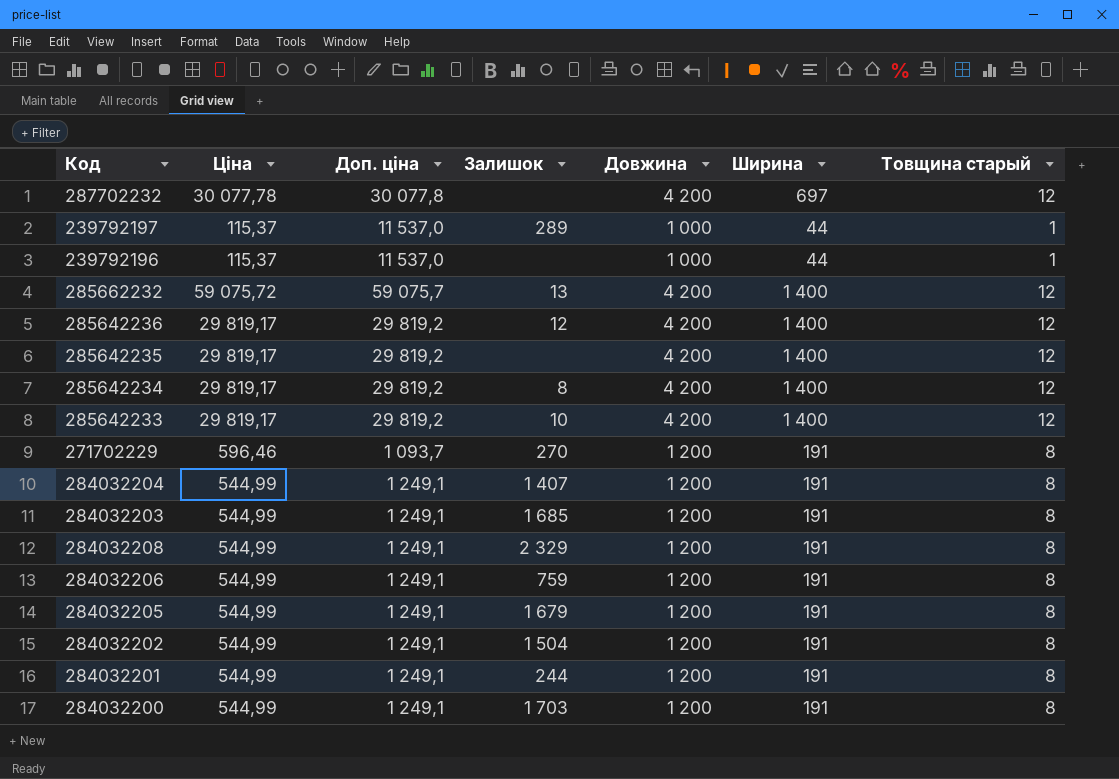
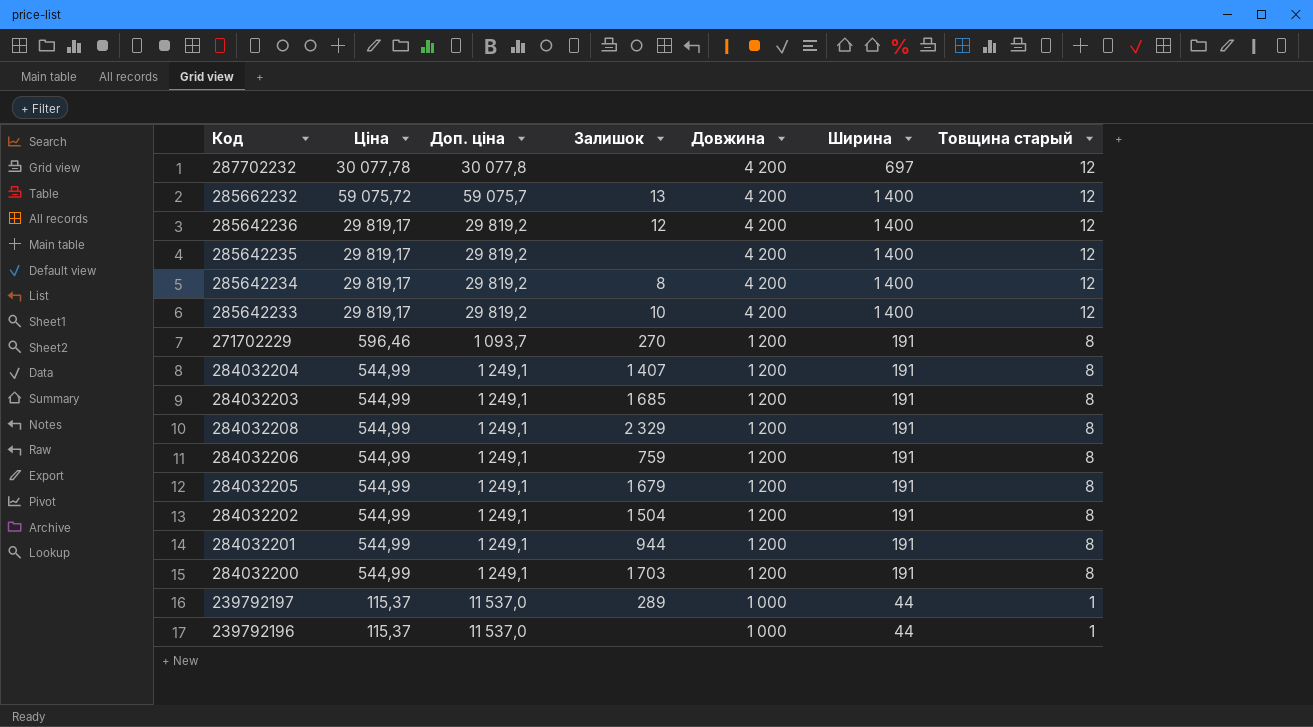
row order: none -> Довжина descending
284032201 | Залишок: 244 -> 944

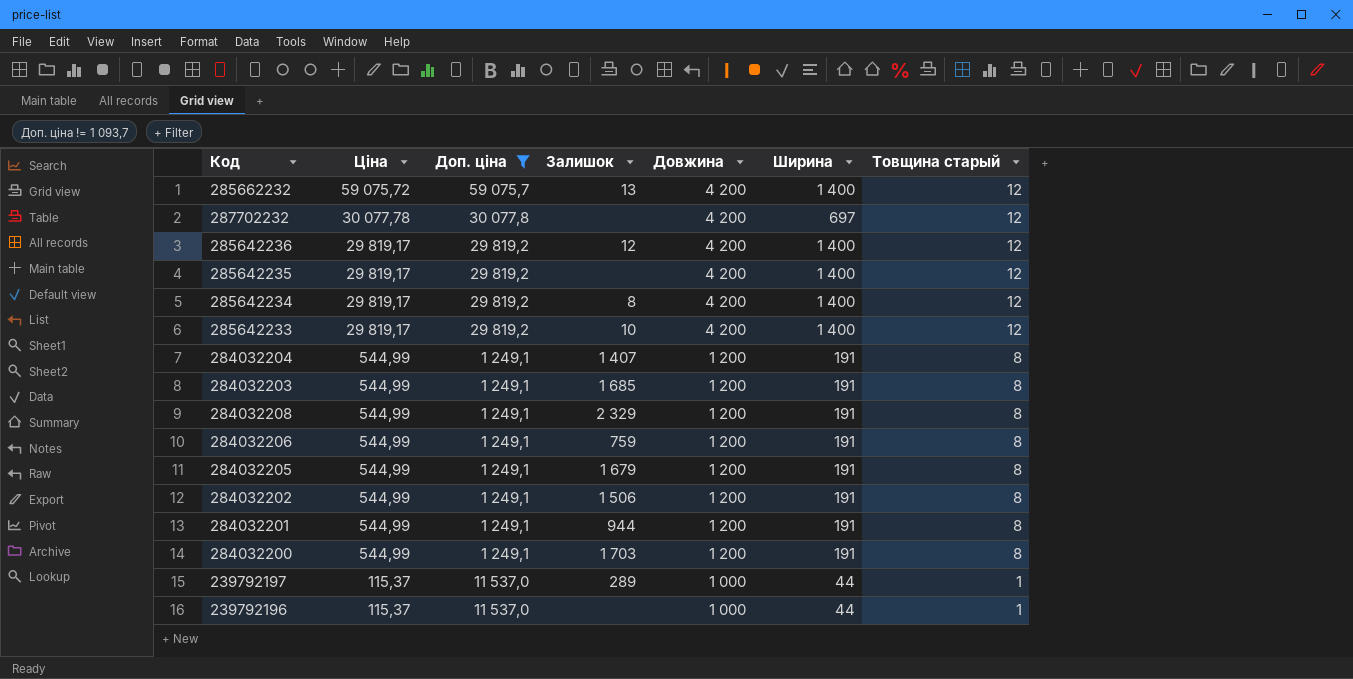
filter: none -> Доп. ціна != 1 093,7
row order: Довжина descending -> Ціна descending
284032202 | Залишок: 1 504 -> 1 506

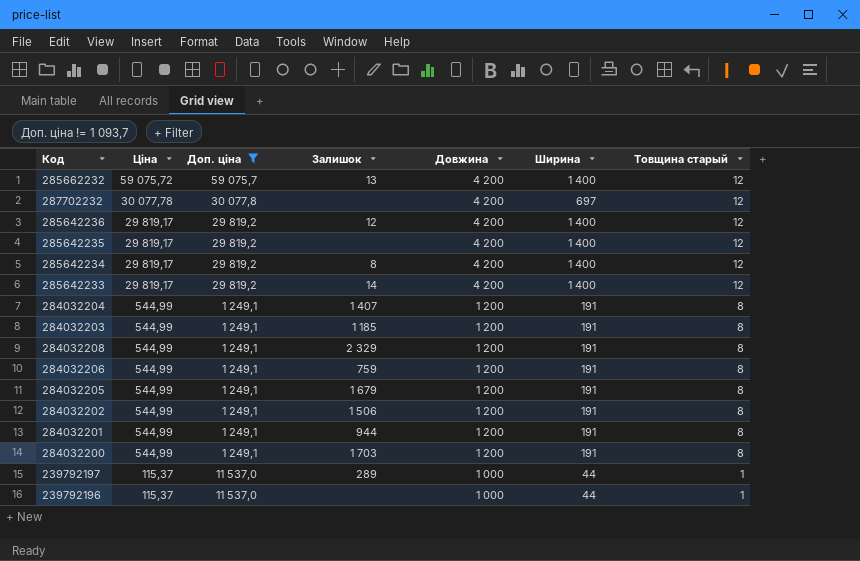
285642233 | Залишок: 10 -> 14
284032203 | Залишок: 1 685 -> 1 185

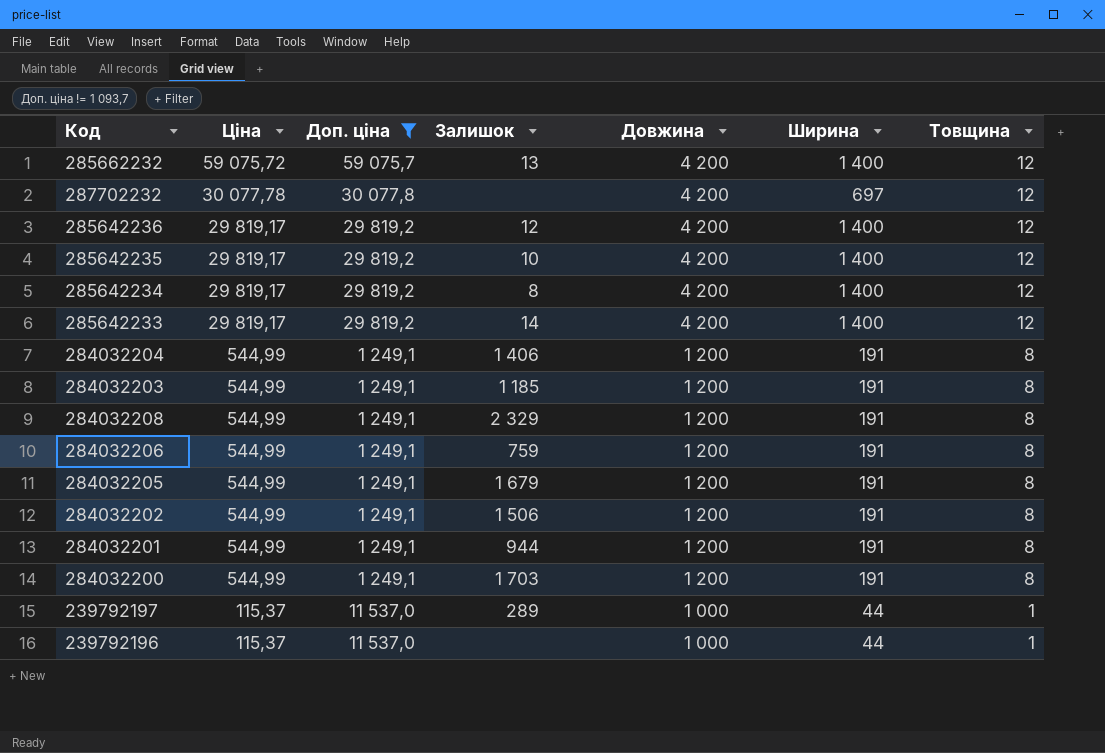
column name: Товщина старый -> Товщина
285642235 | Залишок: none -> 10
284032204 | Залишок: 1 407 -> 1 406

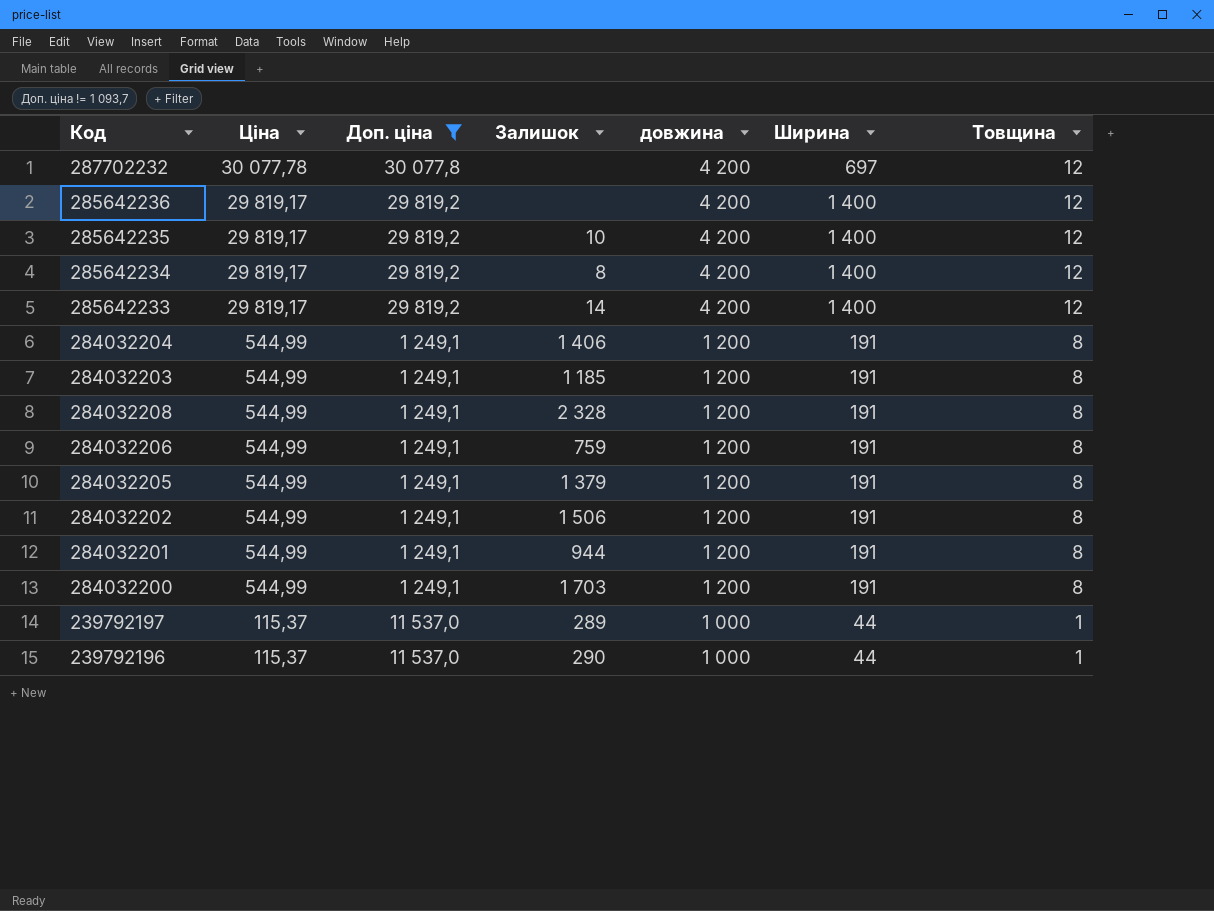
column name: Довжина -> довжина
row 285662232: 59 075,72 | 59 075,7 | 13 | 4 200 | 1 400 | 12 -> none
285642236 | Залишок: 12 -> none
284032208 | Залишок: 2 329 -> 2 328
284032205 | Залишок: 1 679 -> 1 379
239792196 | Залишок: none -> 290

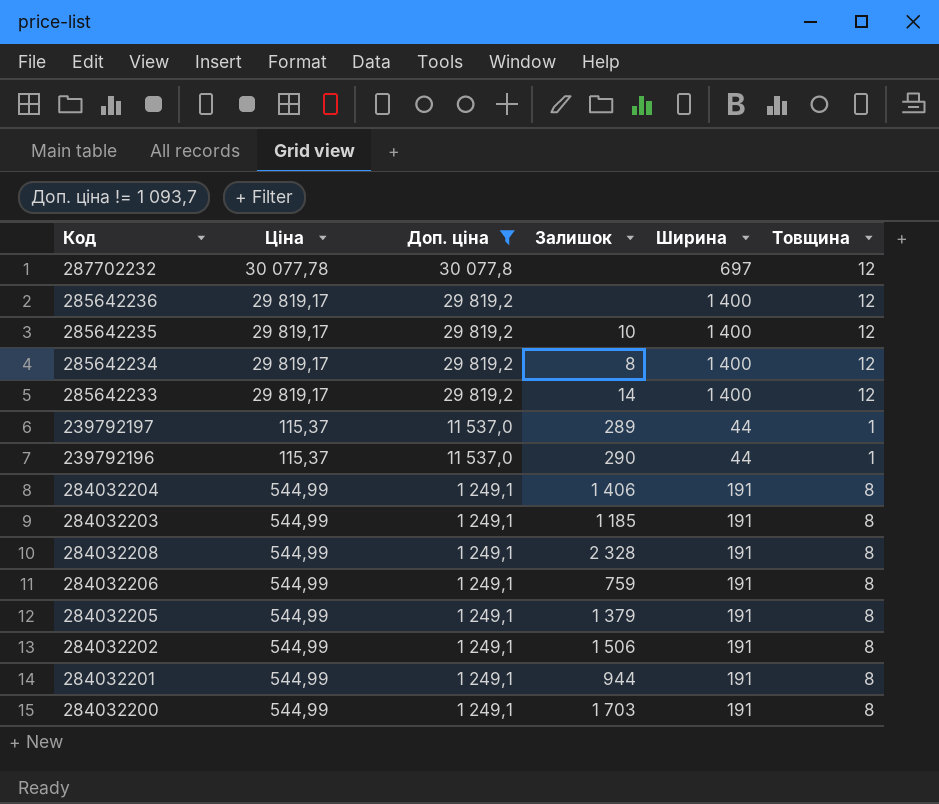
row order: Ціна descending -> Доп. ціна descending
column довжина | position: 5 -> none

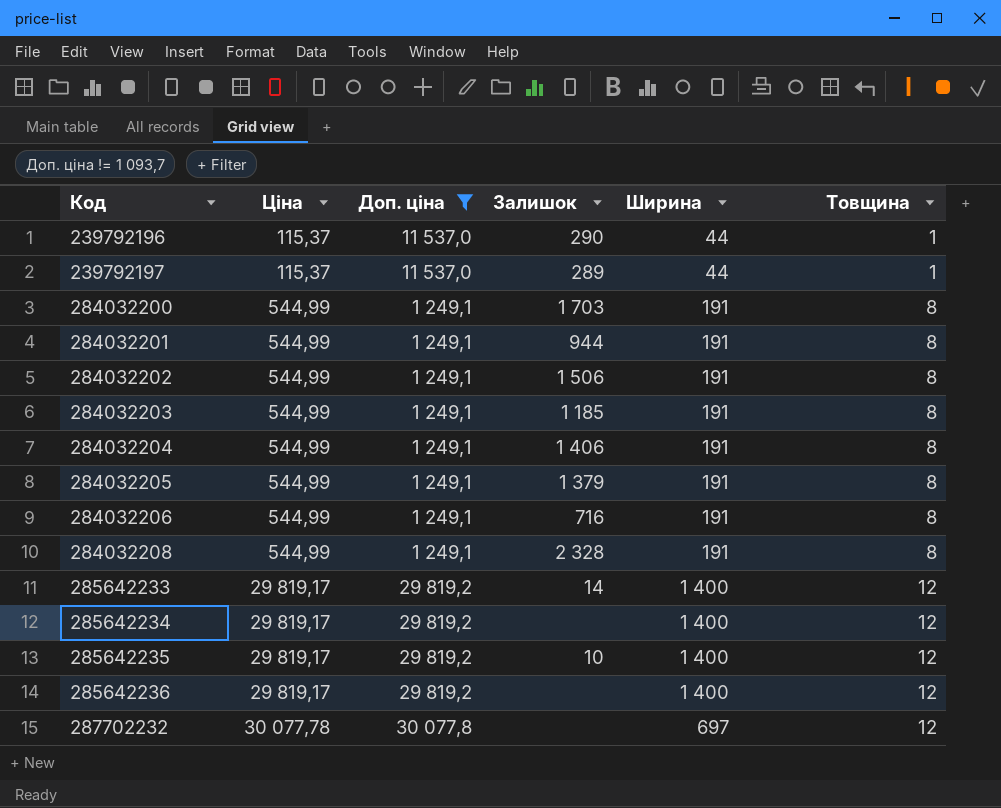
row order: Доп. ціна descending -> Код ascending
284032206 | Залишок: 759 -> 716
285642234 | Залишок: 8 -> none

